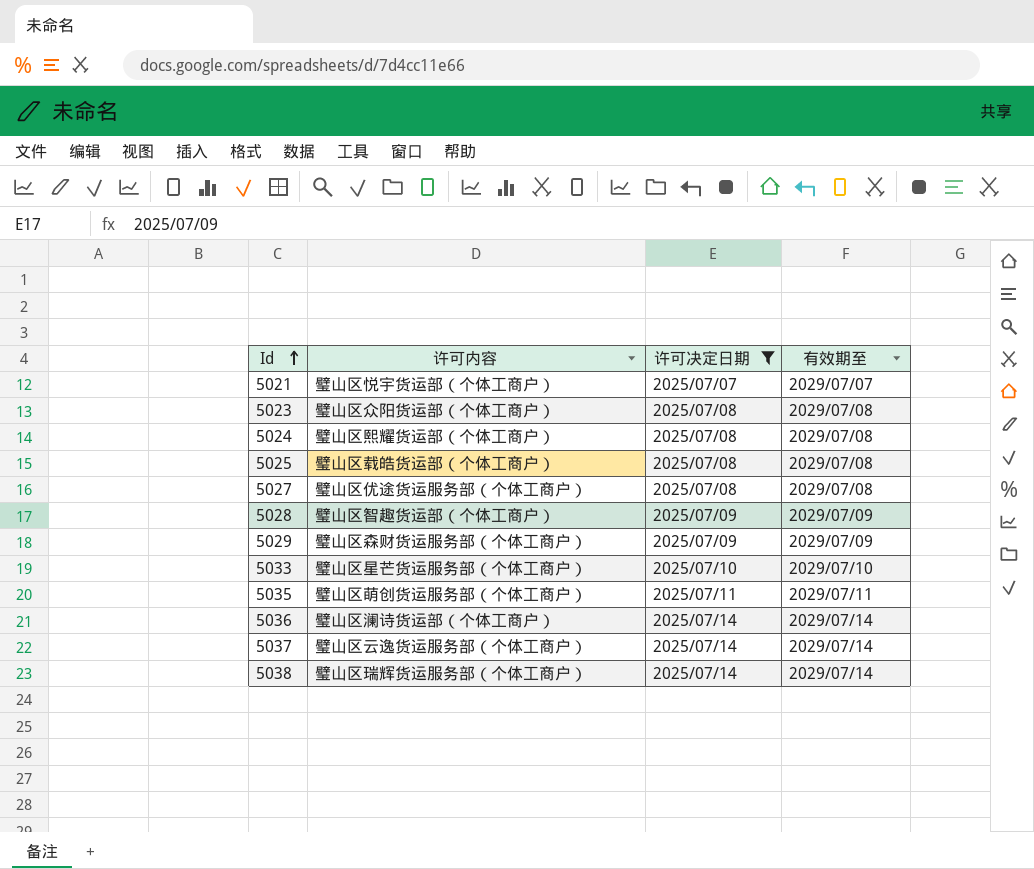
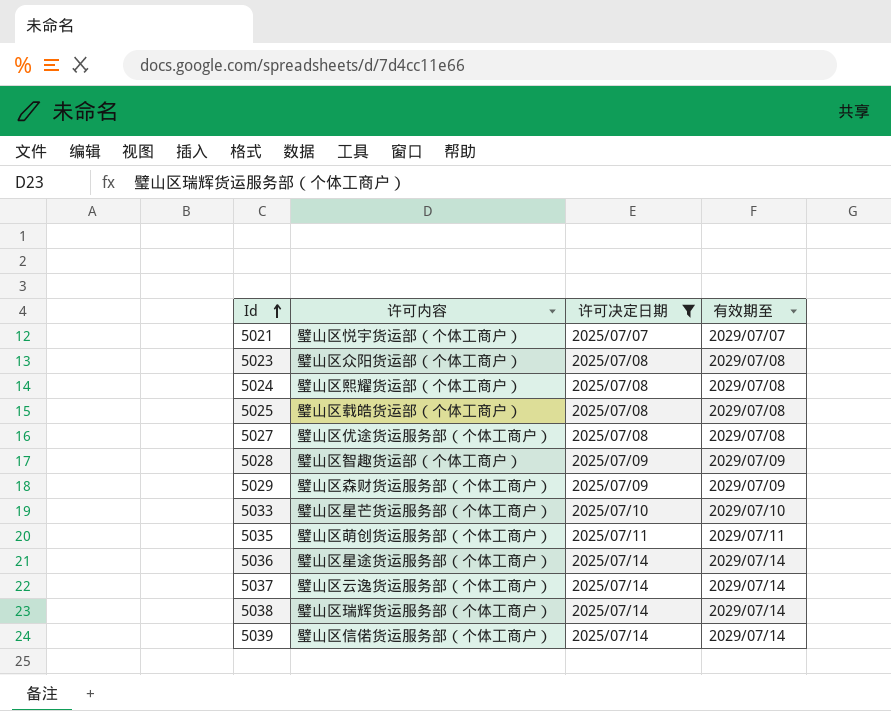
5036 | 许可内容: 璧山区澜诗货运部（个体工商户） -> 璧山区星途货运服务部（个体工商户）
row 5039: none -> 璧山区信偌货运服务部（个体工商户） | 2025/07/14 | 2029/07/14

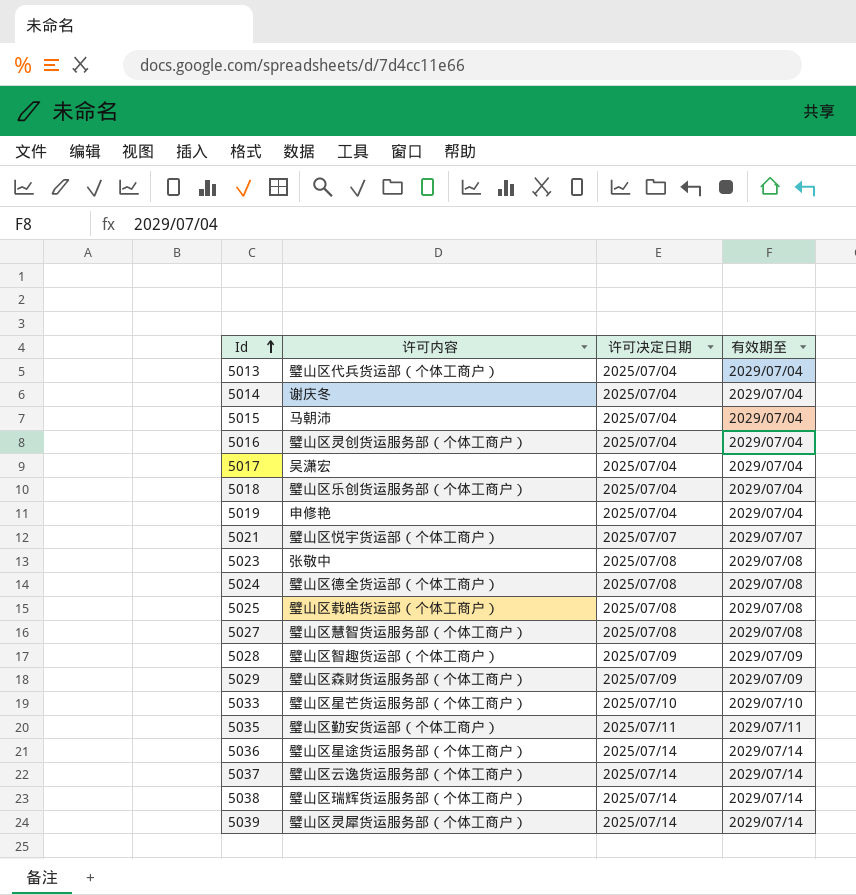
filter: 许可决定日期 != 2025/07/04 -> none
5023 | 许可内容: 璧山区众阳货运部（个体工商户） -> 张敬中
5024 | 许可内容: 璧山区熙耀货运部（个体工商户） -> 璧山区德全货运部（个体工商户）
5027 | 许可内容: 璧山区优途货运服务部（个体工商户） -> 璧山区慧智货运服务部（个体工商户）
5035 | 许可内容: 璧山区萌创货运服务部（个体工商户） -> 璧山区勤安货运部（个体工商户）
5039 | 许可内容: 璧山区信偌货运服务部（个体工商户） -> 璧山区灵犀货运服务部（个体工商户）

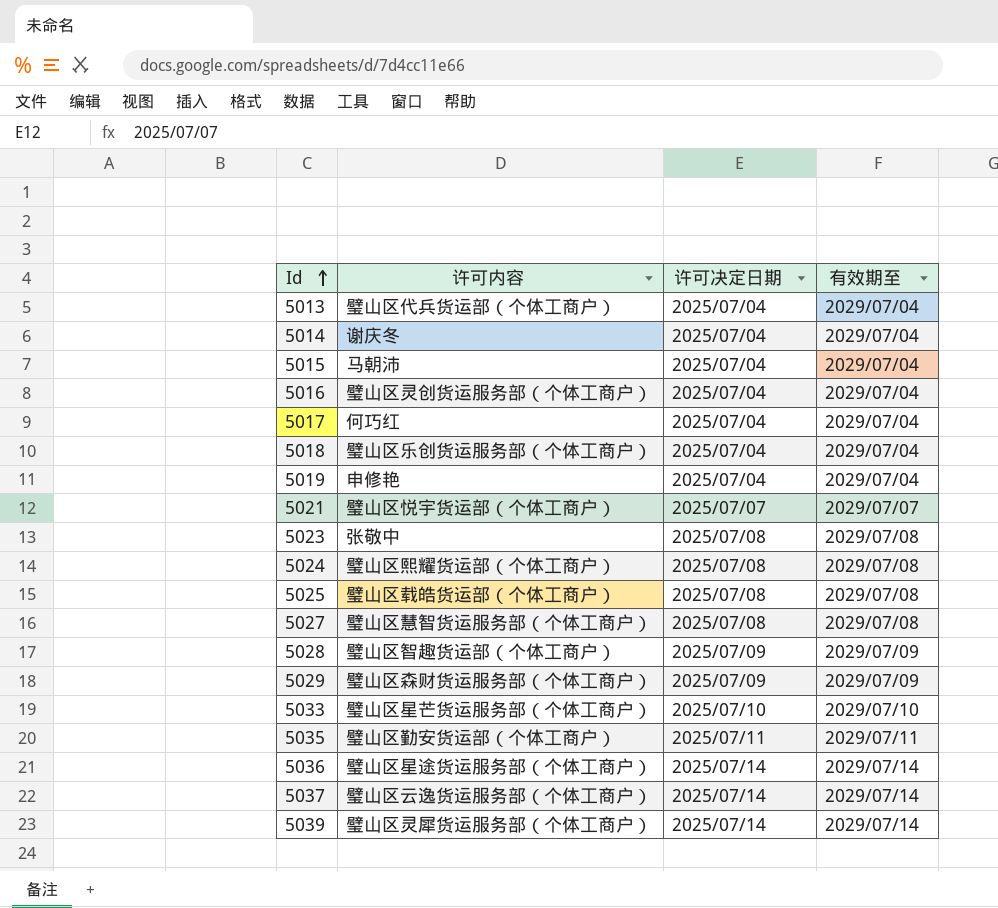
row 5038: 璧山区瑞辉货运服务部（个体工商户） | 2025/07/14 | 2029/07/14 -> none
5017 | 许可内容: 吴潇宏 -> 何巧红
5024 | 许可内容: 璧山区德全货运部（个体工商户） -> 璧山区熙耀货运部（个体工商户）

